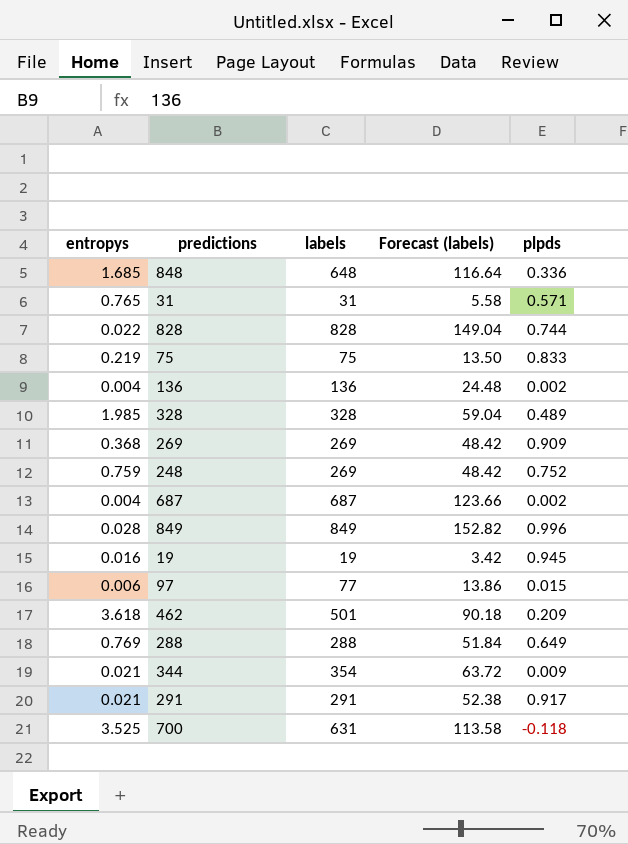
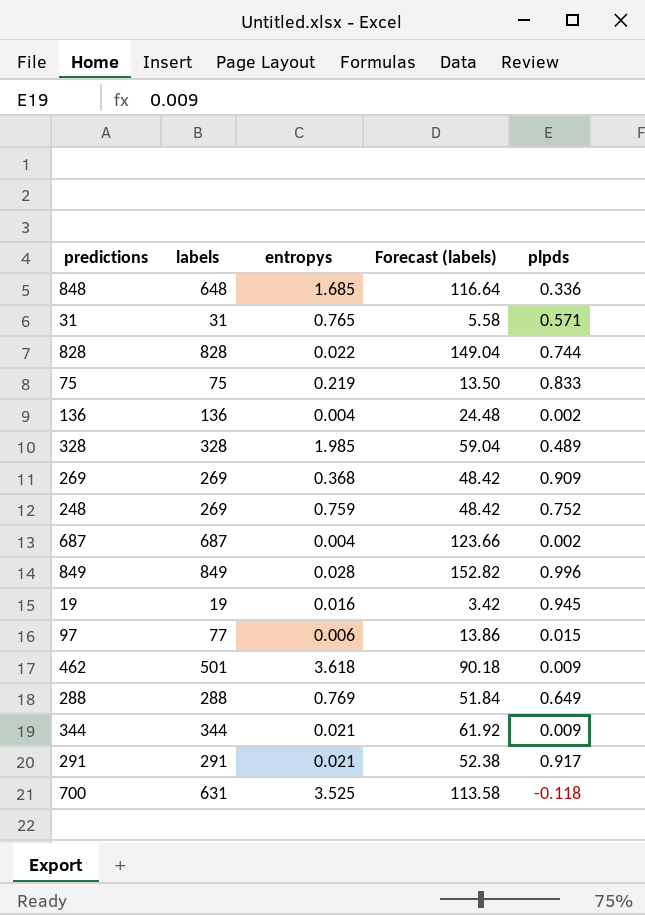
column entropys | position: 1 -> 3
462 | plpds: 0.209 -> 0.009
344 | labels: 354 -> 344
344 | Forecast (labels): 63.72 -> 61.92

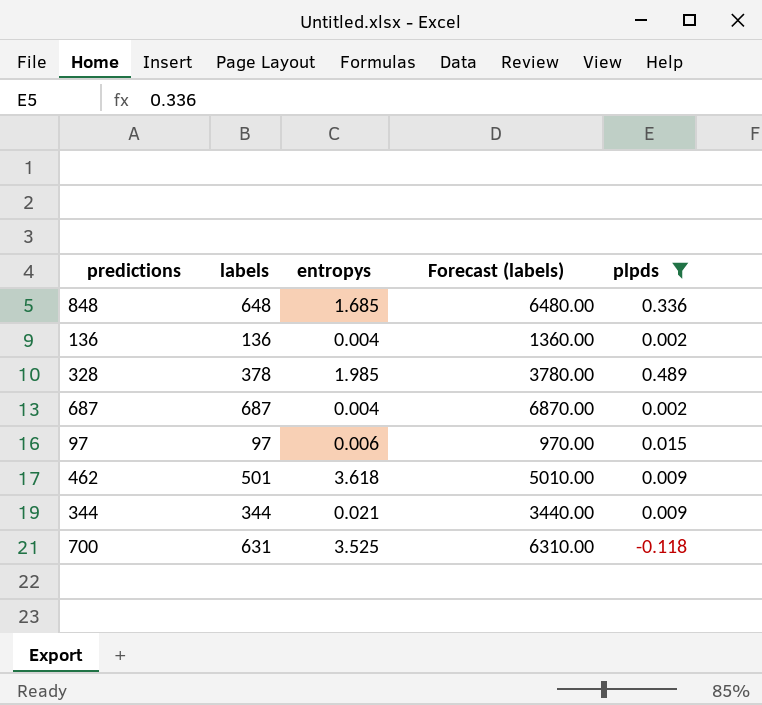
filter: none -> plpds <= 0.489
column Forecast (labels) | formula: [labels] * 0.18 -> [labels] * 10
328 | labels: 328 -> 378
97 | labels: 77 -> 97

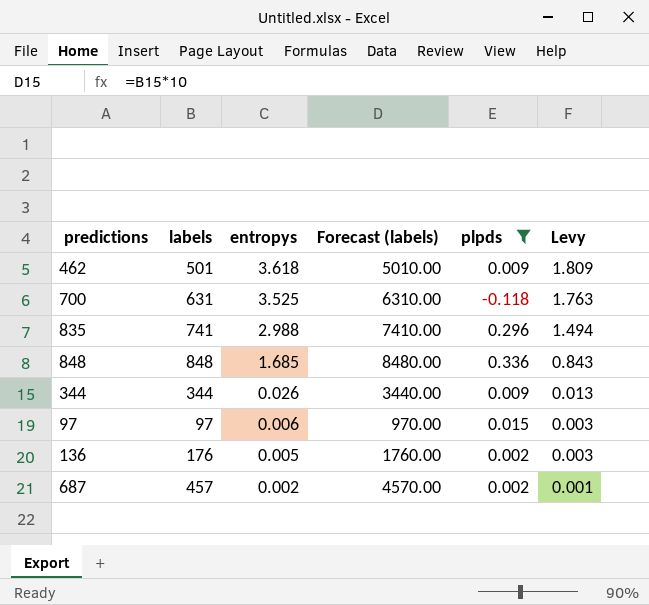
row order: none -> entropys descending
column Levy | formula: none -> [entropys] * 0.5
row 328: 378 | 1.985 | 3780.00 | 0.489 -> none
row 835: none -> 741 | 2.988 | 7410.00 | 0.296 | 1.494
848 | labels: 648 -> 848
848 | Forecast (labels): 6480.00 -> 8480.00
344 | entropys: 0.021 -> 0.026
136 | labels: 136 -> 176
136 | entropys: 0.004 -> 0.005
136 | Forecast (labels): 1360.00 -> 1760.00
687 | labels: 687 -> 457
687 | entropys: 0.004 -> 0.002
687 | Forecast (labels): 6870.00 -> 4570.00

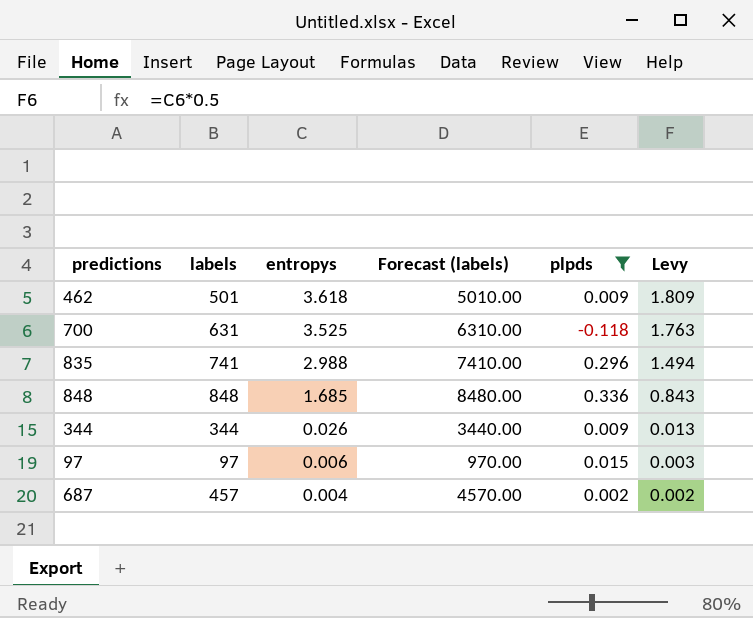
row 136: 176 | 0.005 | 1760.00 | 0.002 | 0.003 -> none
687 | entropys: 0.002 -> 0.004
687 | Levy: 0.001 -> 0.002

